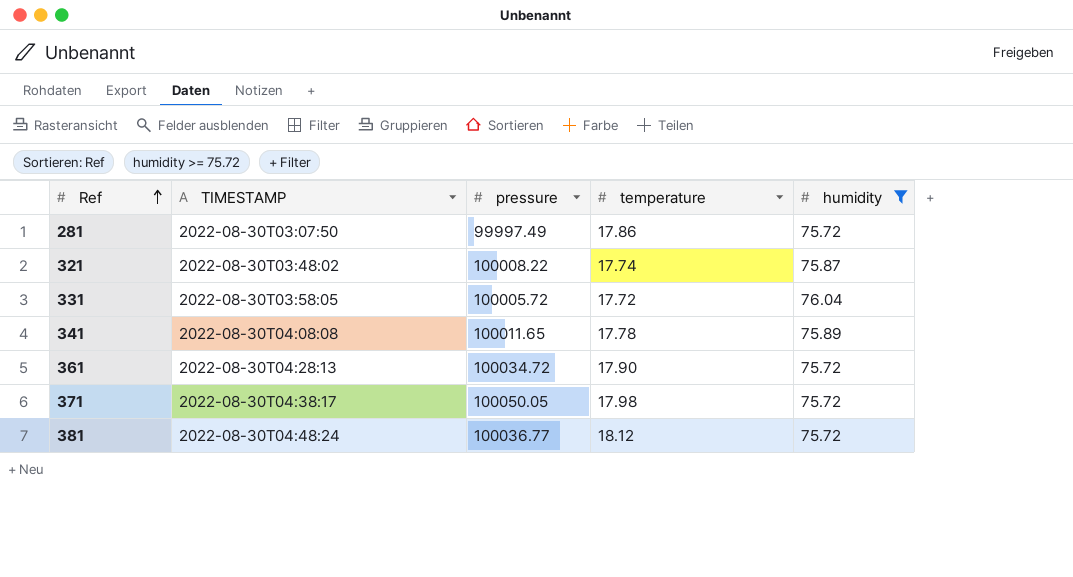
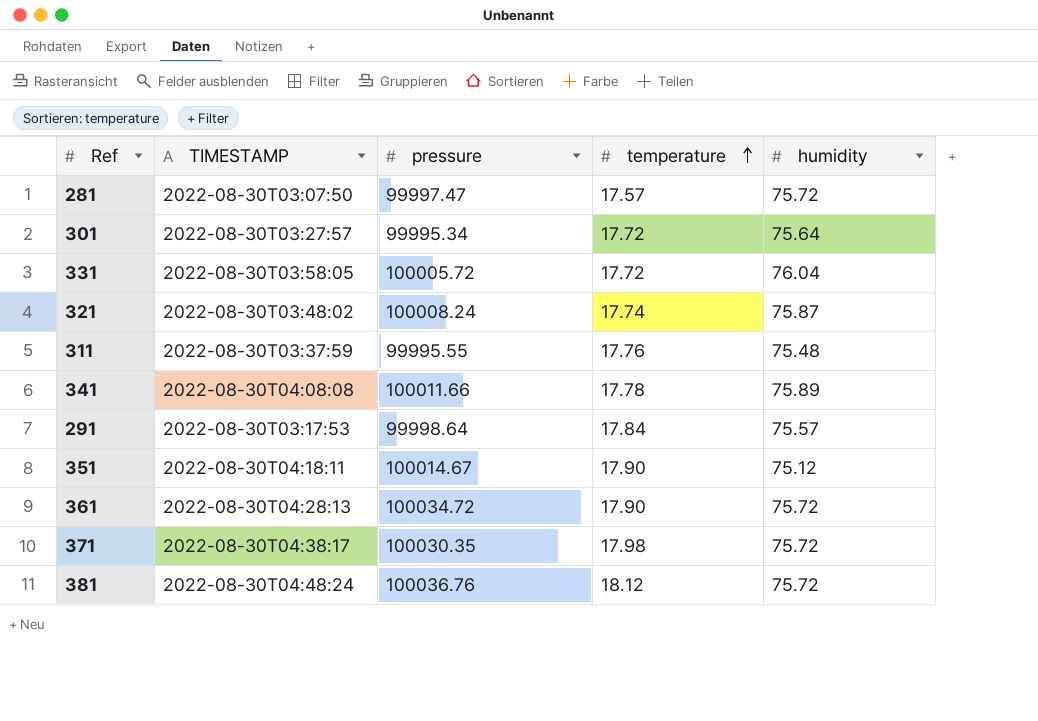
filter: humidity >= 75.72 -> none
row order: Ref ascending -> temperature ascending
281 | pressure: 99997.49 -> 99997.47
281 | temperature: 17.86 -> 17.57
321 | pressure: 100008.22 -> 100008.24
341 | pressure: 100011.65 -> 100011.66
371 | pressure: 100050.05 -> 100030.35
381 | pressure: 100036.77 -> 100036.76

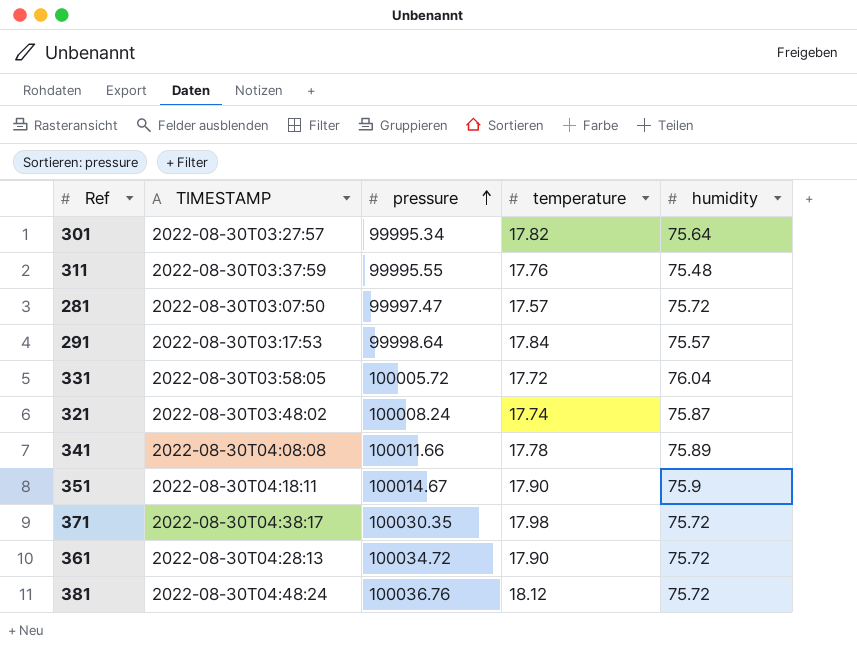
row order: temperature ascending -> pressure ascending
301 | temperature: 17.72 -> 17.82
351 | humidity: 75.12 -> 75.9

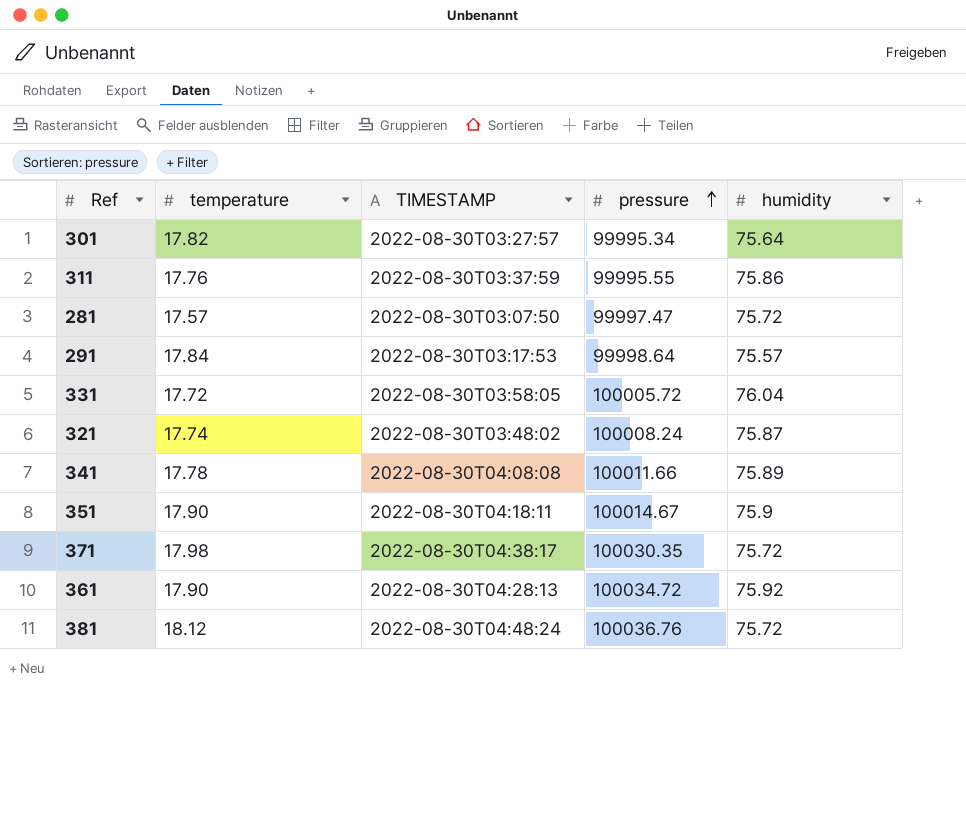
column temperature | position: 4 -> 2
311 | humidity: 75.48 -> 75.86
361 | humidity: 75.72 -> 75.92

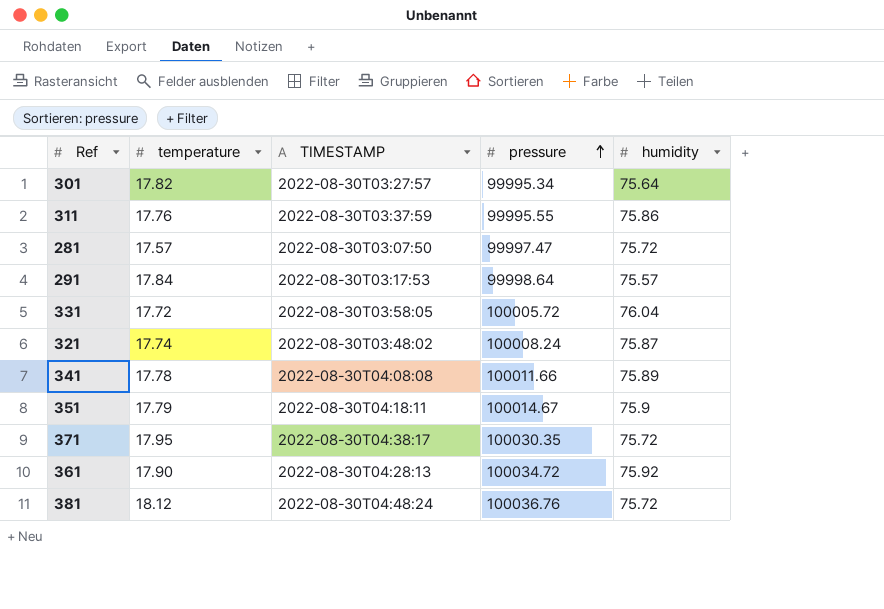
351 | temperature: 17.90 -> 17.79
371 | temperature: 17.98 -> 17.95

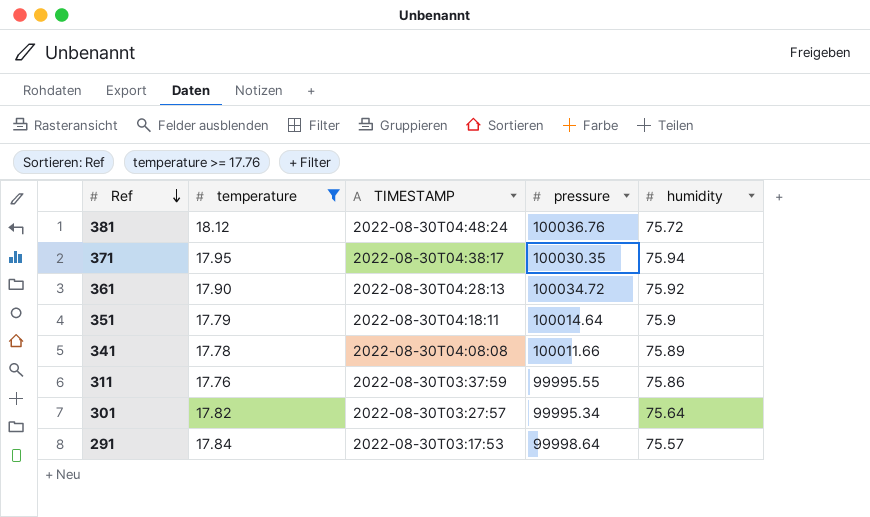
filter: none -> temperature >= 17.76
row order: pressure ascending -> Ref descending
371 | humidity: 75.72 -> 75.94
351 | pressure: 100014.67 -> 100014.64

